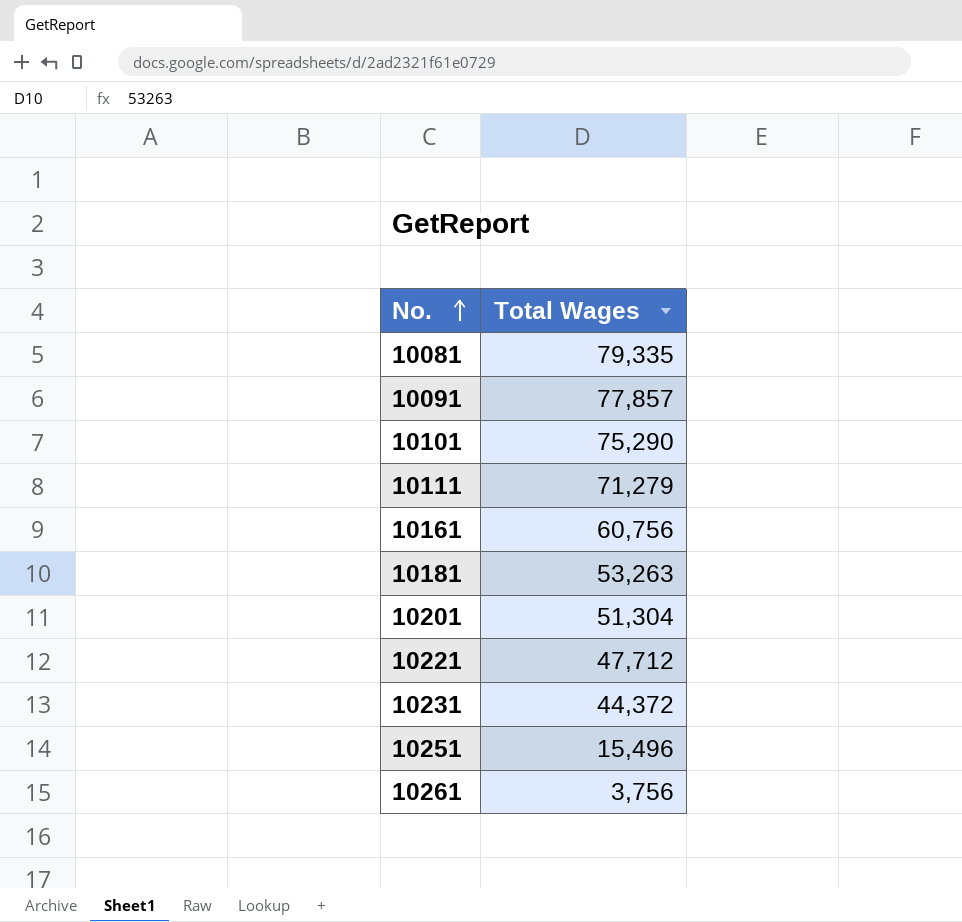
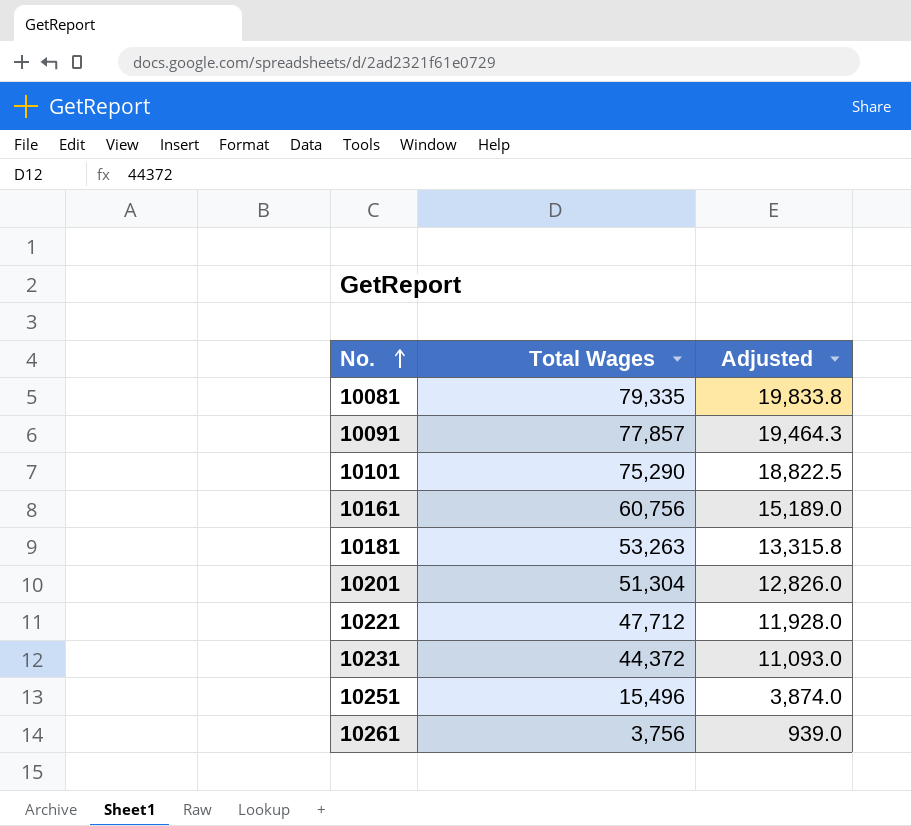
column Adjusted | formula: none -> [Total Wages] * 0.25
row 10111: 71,279 -> none

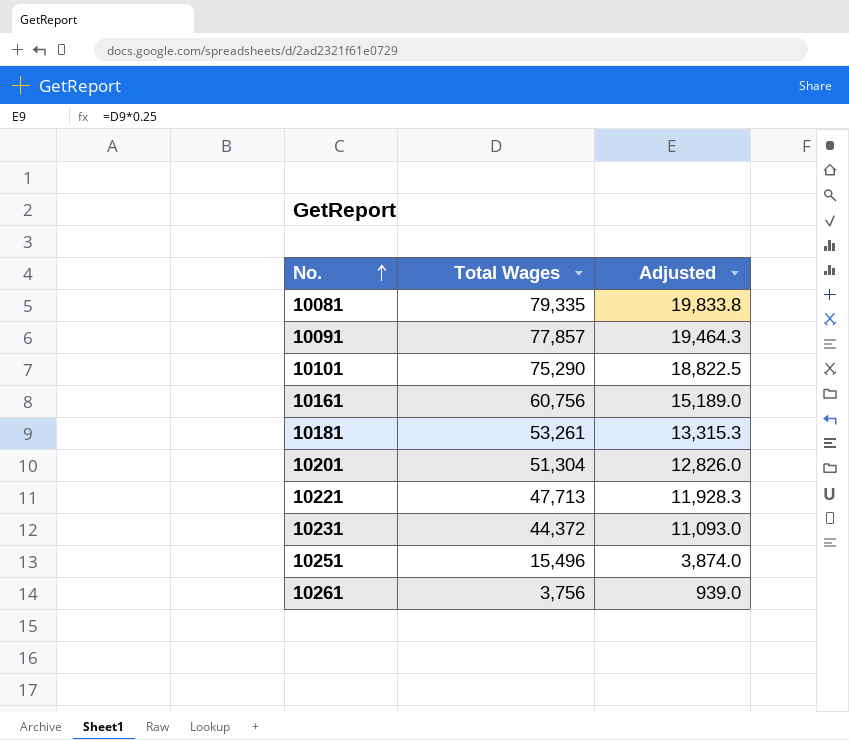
10181 | Total Wages: 53,263 -> 53,261
10181 | Adjusted: 13,315.8 -> 13,315.3
10221 | Total Wages: 47,712 -> 47,713
10221 | Adjusted: 11,928.0 -> 11,928.3

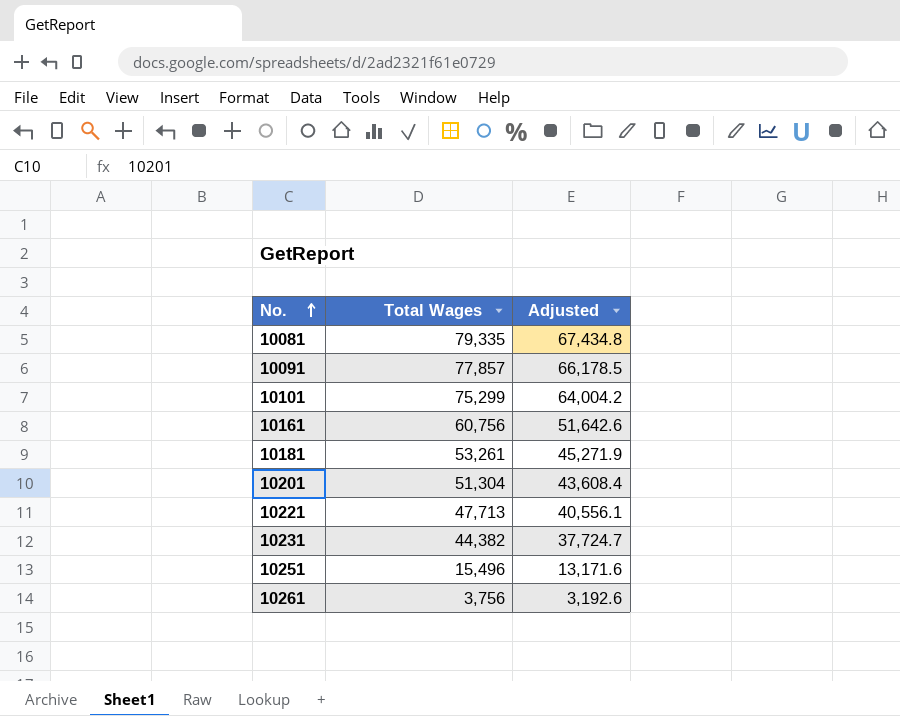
column Adjusted | formula: [Total Wages] * 0.25 -> [Total Wages] * 0.85
10101 | Total Wages: 75,290 -> 75,299
10231 | Total Wages: 44,372 -> 44,382

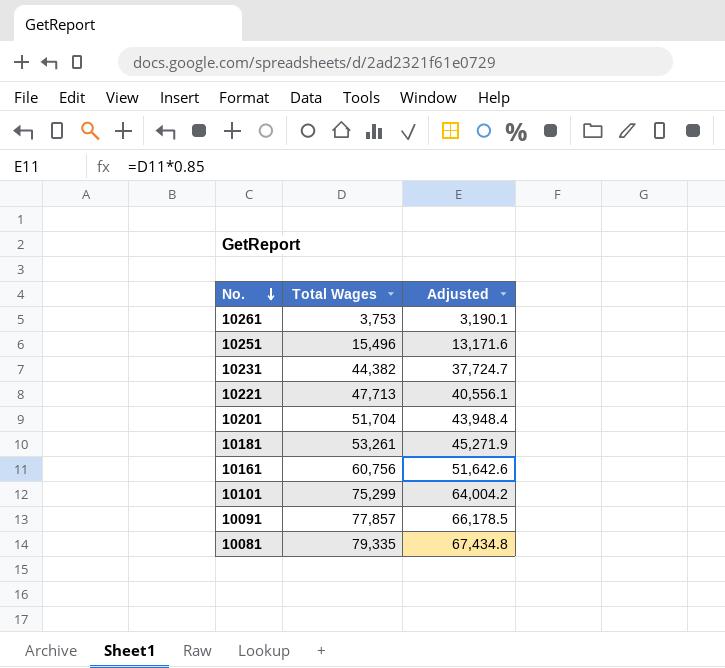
row order: No. ascending -> No. descending
10261 | Total Wages: 3,756 -> 3,753
10261 | Adjusted: 3,192.6 -> 3,190.1
10201 | Total Wages: 51,304 -> 51,704
10201 | Adjusted: 43,608.4 -> 43,948.4

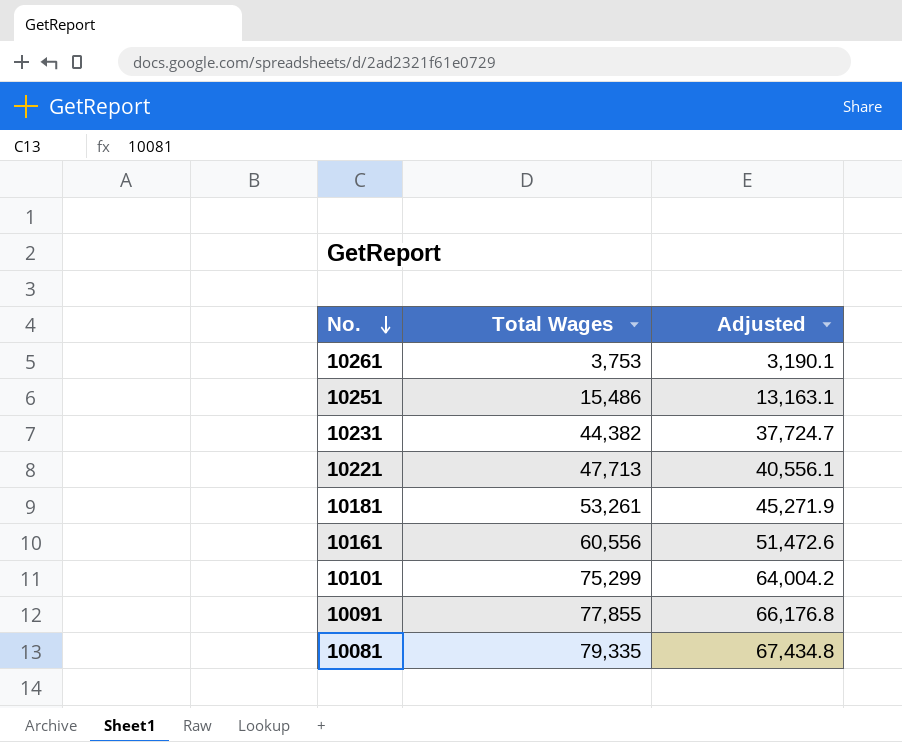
row 10201: 51,704 | 43,948.4 -> none
10251 | Total Wages: 15,496 -> 15,486
10251 | Adjusted: 13,171.6 -> 13,163.1
10161 | Total Wages: 60,756 -> 60,556
10161 | Adjusted: 51,642.6 -> 51,472.6
10091 | Total Wages: 77,857 -> 77,855
10091 | Adjusted: 66,178.5 -> 66,176.8

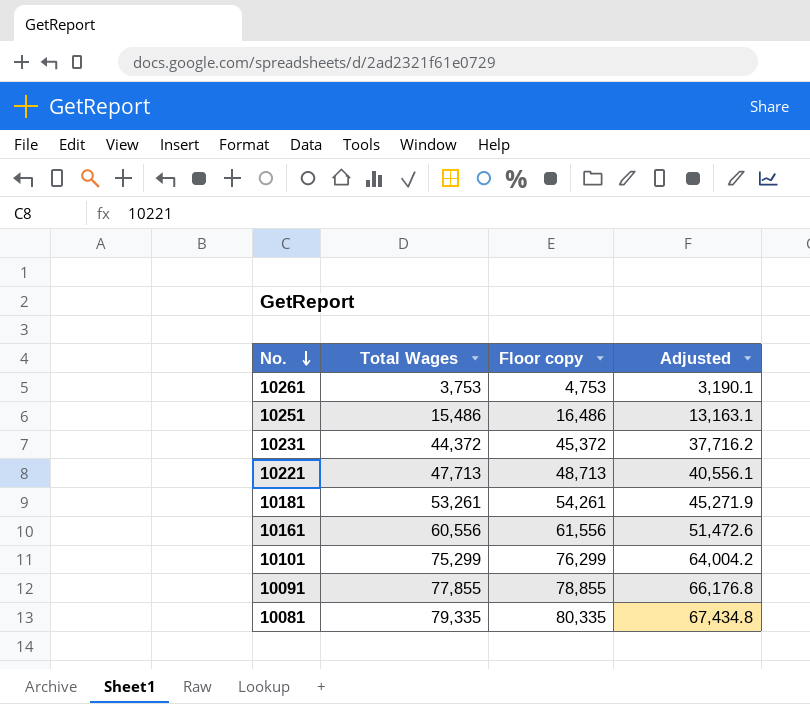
column Floor copy | formula: none -> [Total Wages] + 1000
10231 | Total Wages: 44,382 -> 44,372
10231 | Adjusted: 37,724.7 -> 37,716.2

